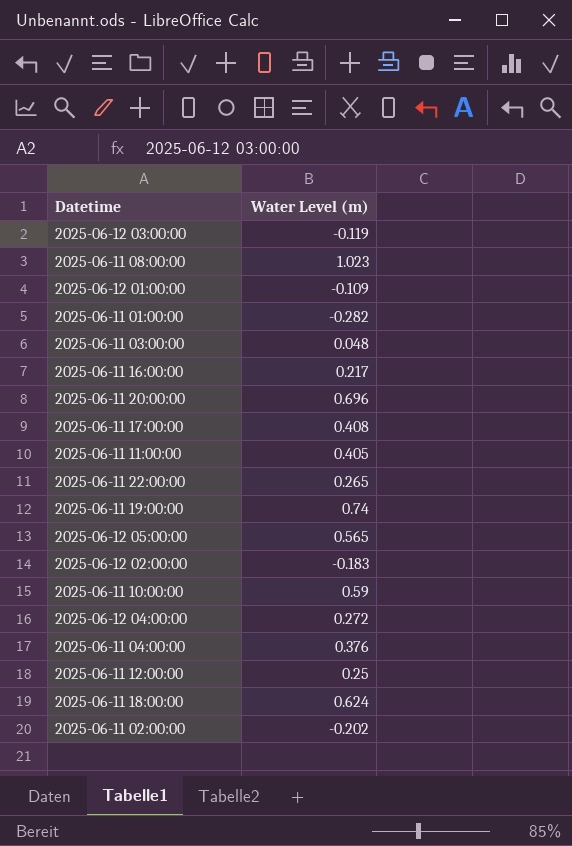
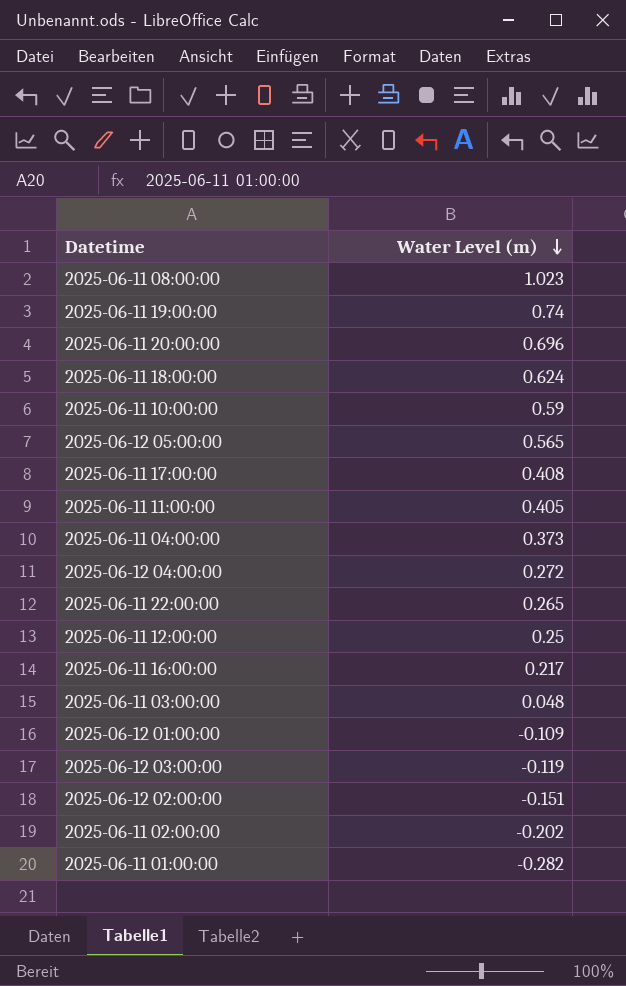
row order: none -> Water Level (m) descending
2025-06-11 04:00:00 | Water Level (m): 0.376 -> 0.373
2025-06-12 02:00:00 | Water Level (m): -0.183 -> -0.151

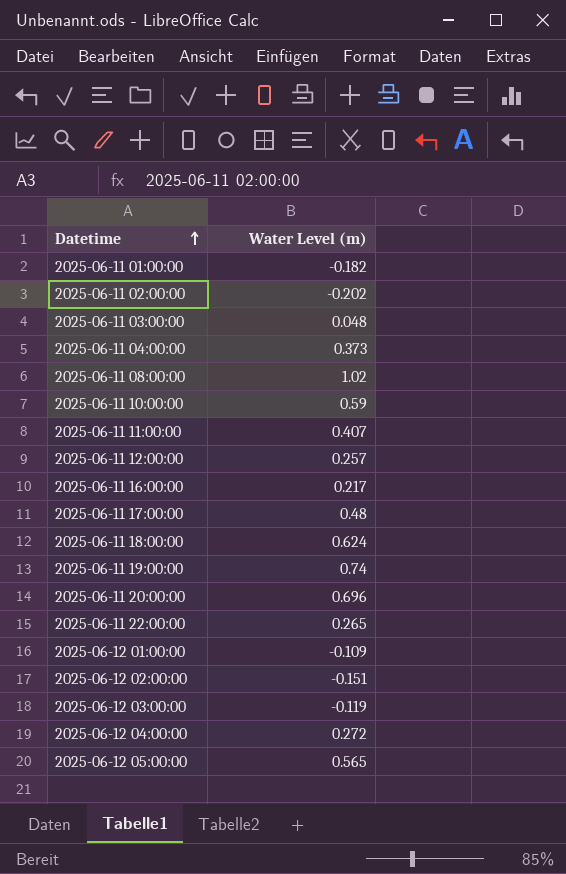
row order: Water Level (m) descending -> Datetime ascending
2025-06-11 01:00:00 | Water Level (m): -0.282 -> -0.182
2025-06-11 08:00:00 | Water Level (m): 1.023 -> 1.02
2025-06-11 11:00:00 | Water Level (m): 0.405 -> 0.407
2025-06-11 12:00:00 | Water Level (m): 0.25 -> 0.257
2025-06-11 17:00:00 | Water Level (m): 0.408 -> 0.48

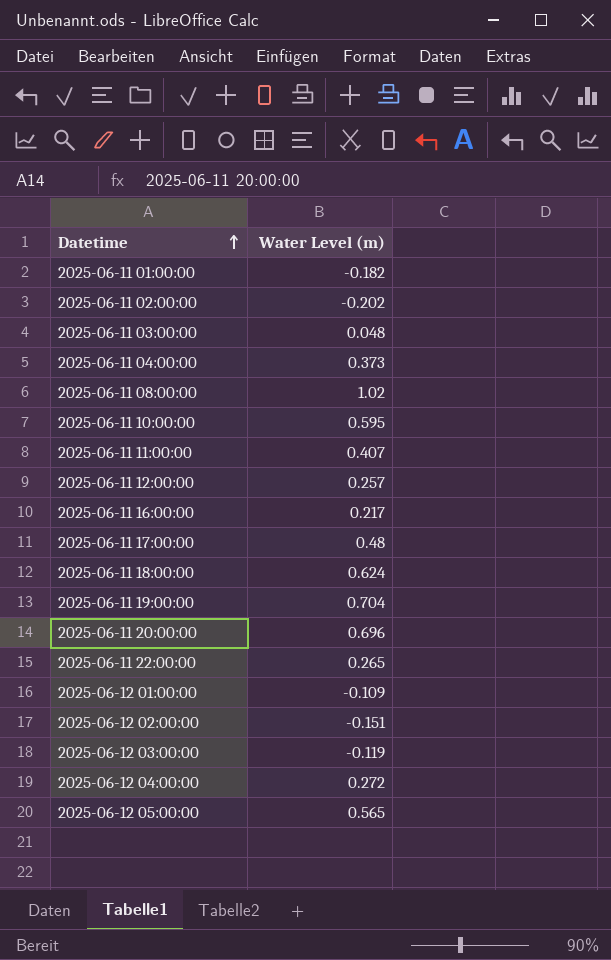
2025-06-11 10:00:00 | Water Level (m): 0.59 -> 0.595
2025-06-11 19:00:00 | Water Level (m): 0.74 -> 0.704

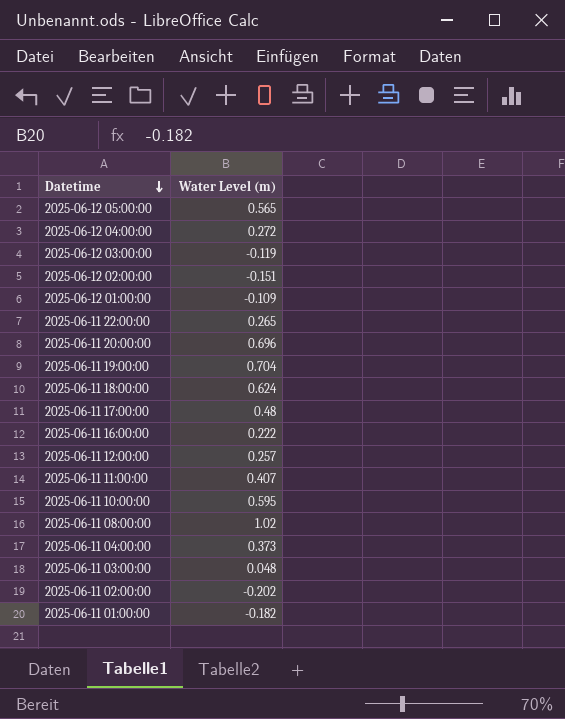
row order: Datetime ascending -> Datetime descending
2025-06-11 16:00:00 | Water Level (m): 0.217 -> 0.222

